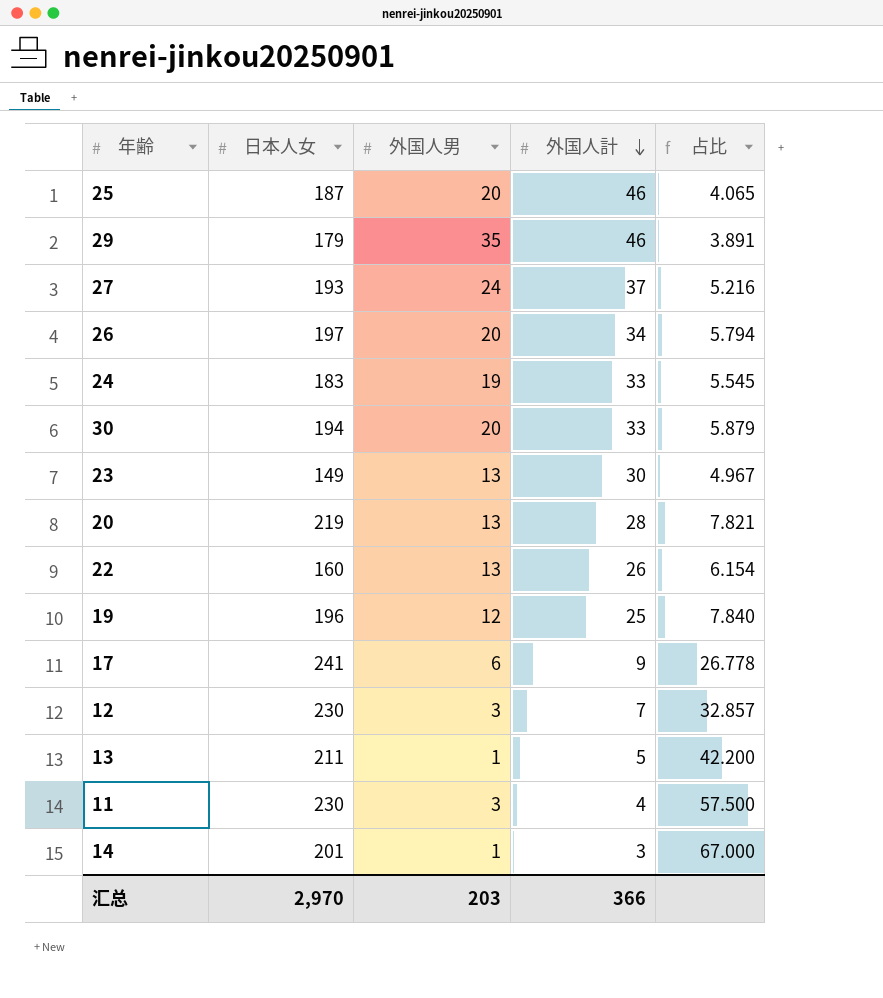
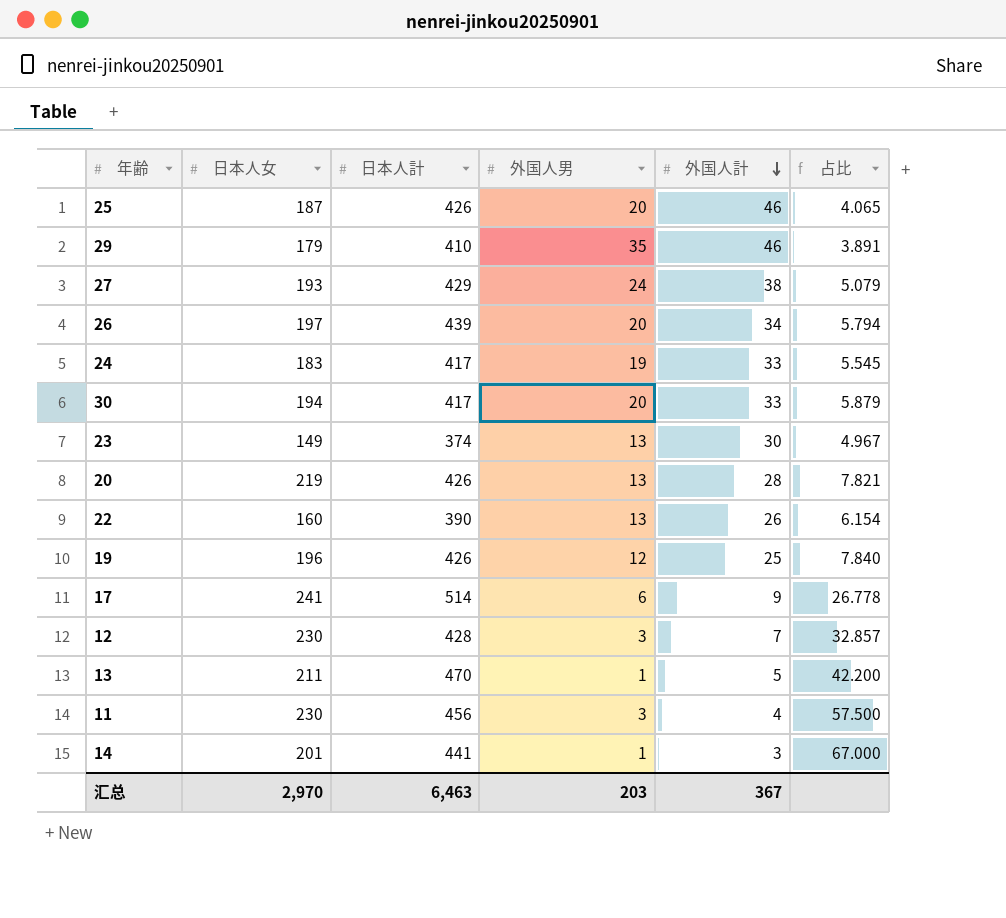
column 日本人計 | position: none -> 3
27 | 外国人計: 37 -> 38
27 | 占比: 5.216 -> 5.079
汇总 | 外国人計: 366 -> 367

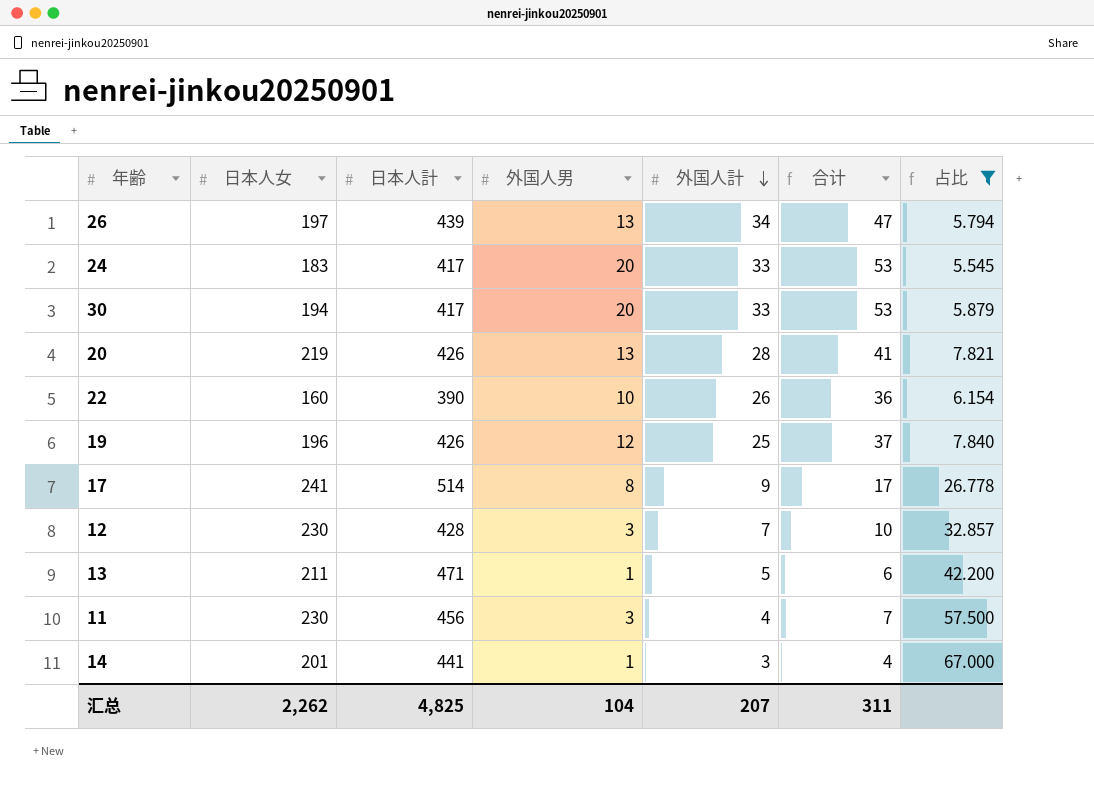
filter: none -> 占比 >= 5.545
column 合计 | formula: none -> [外国人男] + [外国人計]
26 | 外国人男: 20 -> 13
24 | 外国人男: 19 -> 20
22 | 外国人男: 13 -> 10
17 | 外国人男: 6 -> 8
13 | 日本人計: 470 -> 471
汇总 | 日本人女: 2,970 -> 2,262
汇总 | 日本人計: 6,463 -> 4,825
汇总 | 外国人男: 203 -> 104
汇总 | 外国人計: 367 -> 207

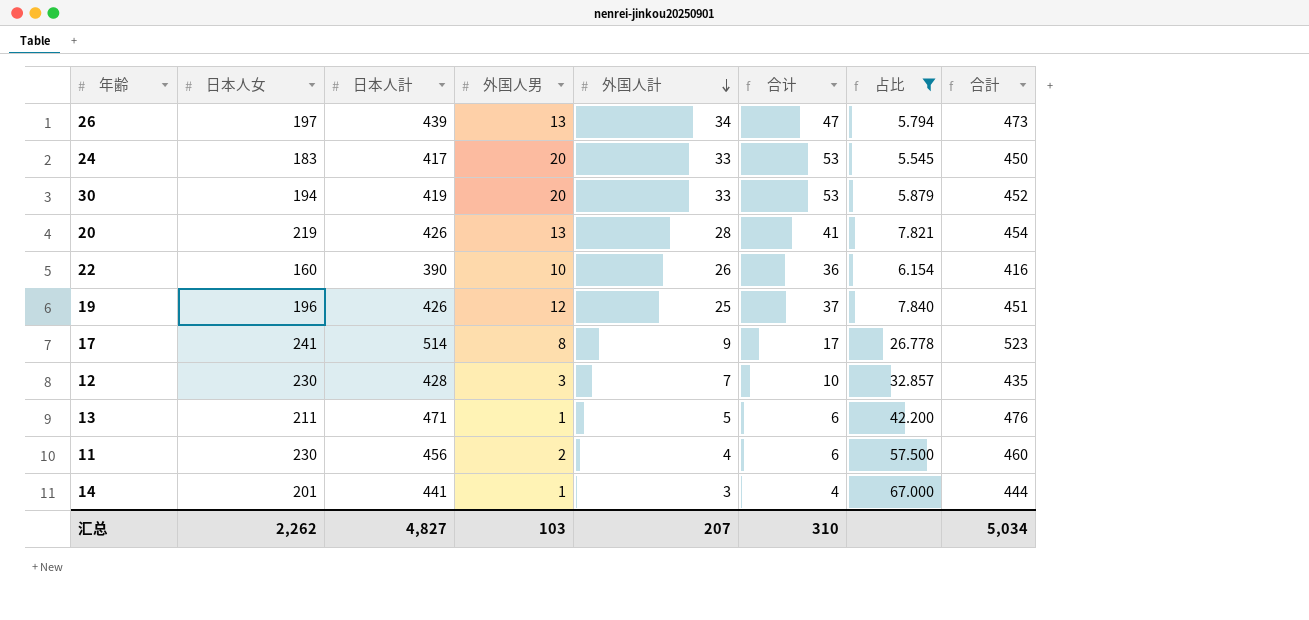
column 合計 | formula: none -> [日本人計] + [外国人計]
30 | 日本人計: 417 -> 419
11 | 外国人男: 3 -> 2
11 | 合计: 7 -> 6
汇总 | 日本人計: 4,825 -> 4,827
汇总 | 外国人男: 104 -> 103
汇总 | 合计: 311 -> 310

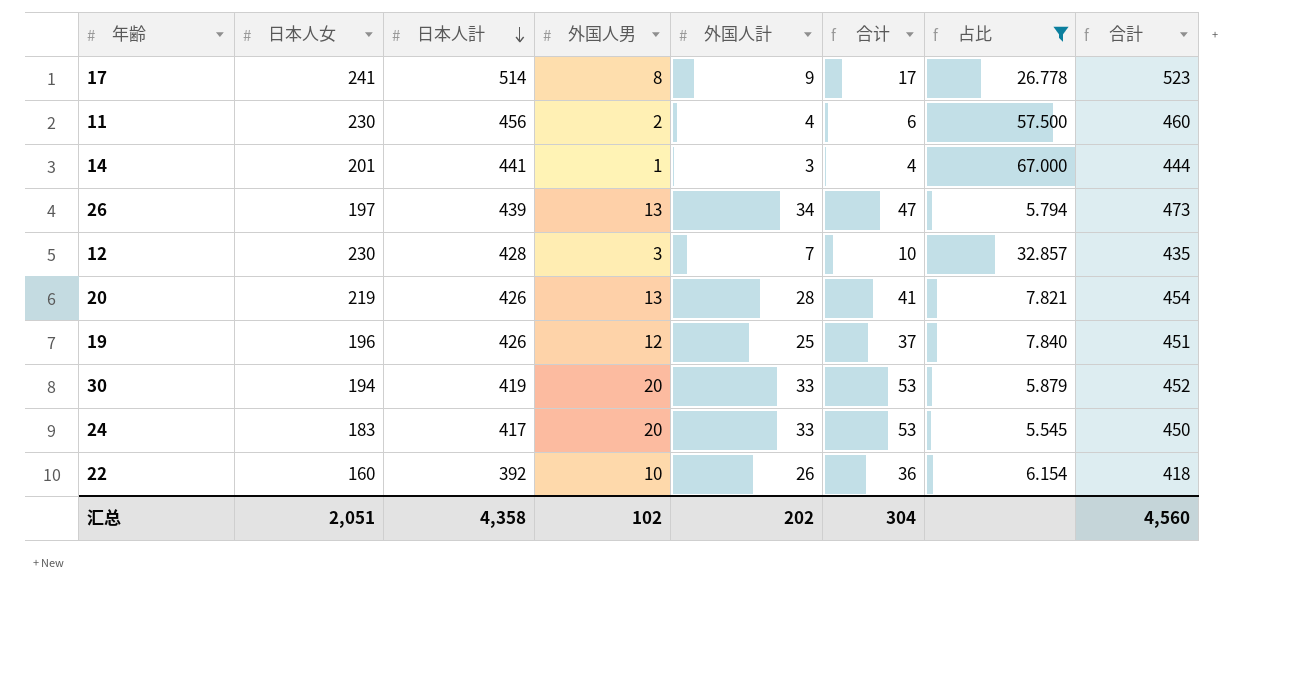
row order: 外国人計 descending -> 日本人計 descending
row 13: 211 | 471 | 1 | 5 | 6 | 42.200 | 476 -> none
22 | 日本人計: 390 -> 392
22 | 合計: 416 -> 418
汇总 | 日本人女: 2,262 -> 2,051
汇总 | 日本人計: 4,827 -> 4,358
汇总 | 外国人男: 103 -> 102
汇总 | 外国人計: 207 -> 202
汇总 | 合计: 310 -> 304
汇总 | 合計: 5,034 -> 4,560

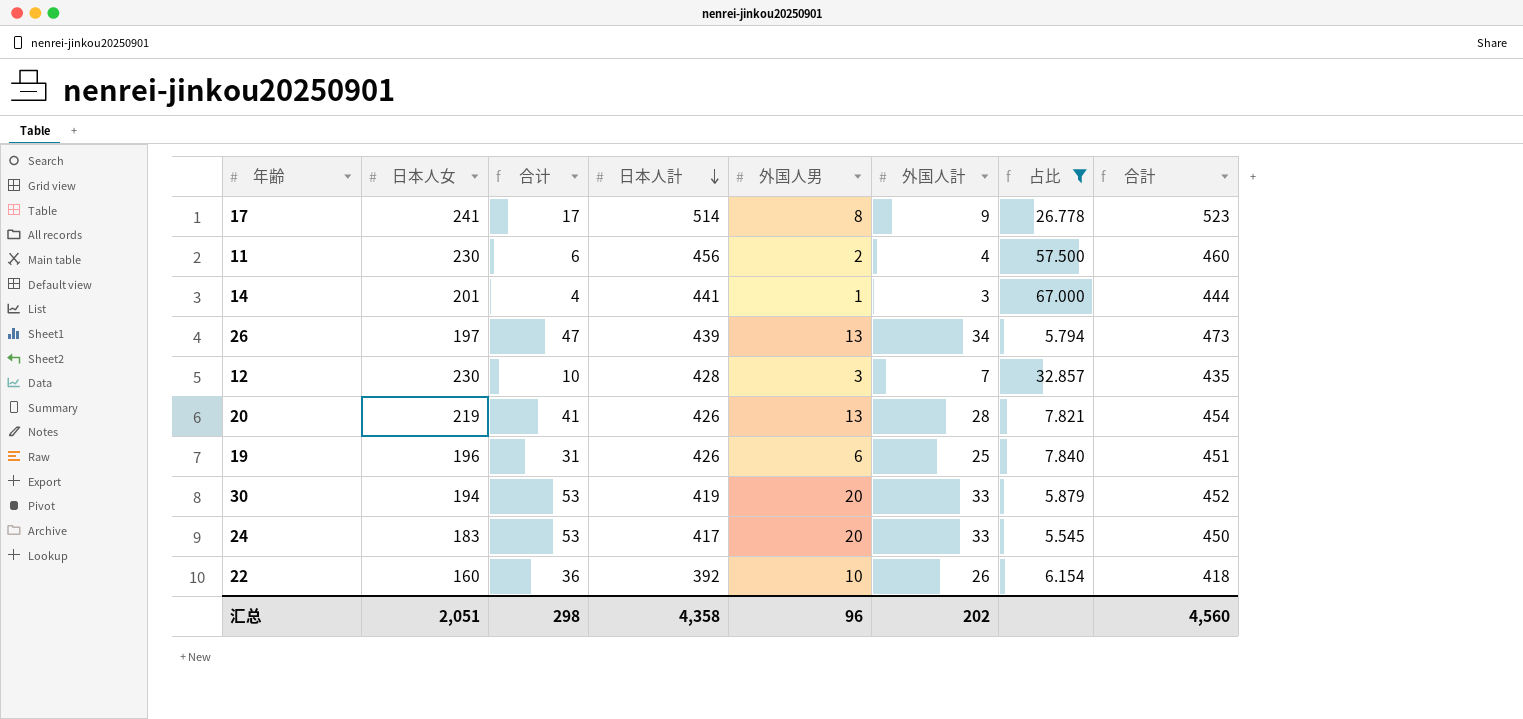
column 合计 | position: 6 -> 3
19 | 合计: 37 -> 31
19 | 外国人男: 12 -> 6
汇总 | 合计: 304 -> 298
汇总 | 外国人男: 102 -> 96

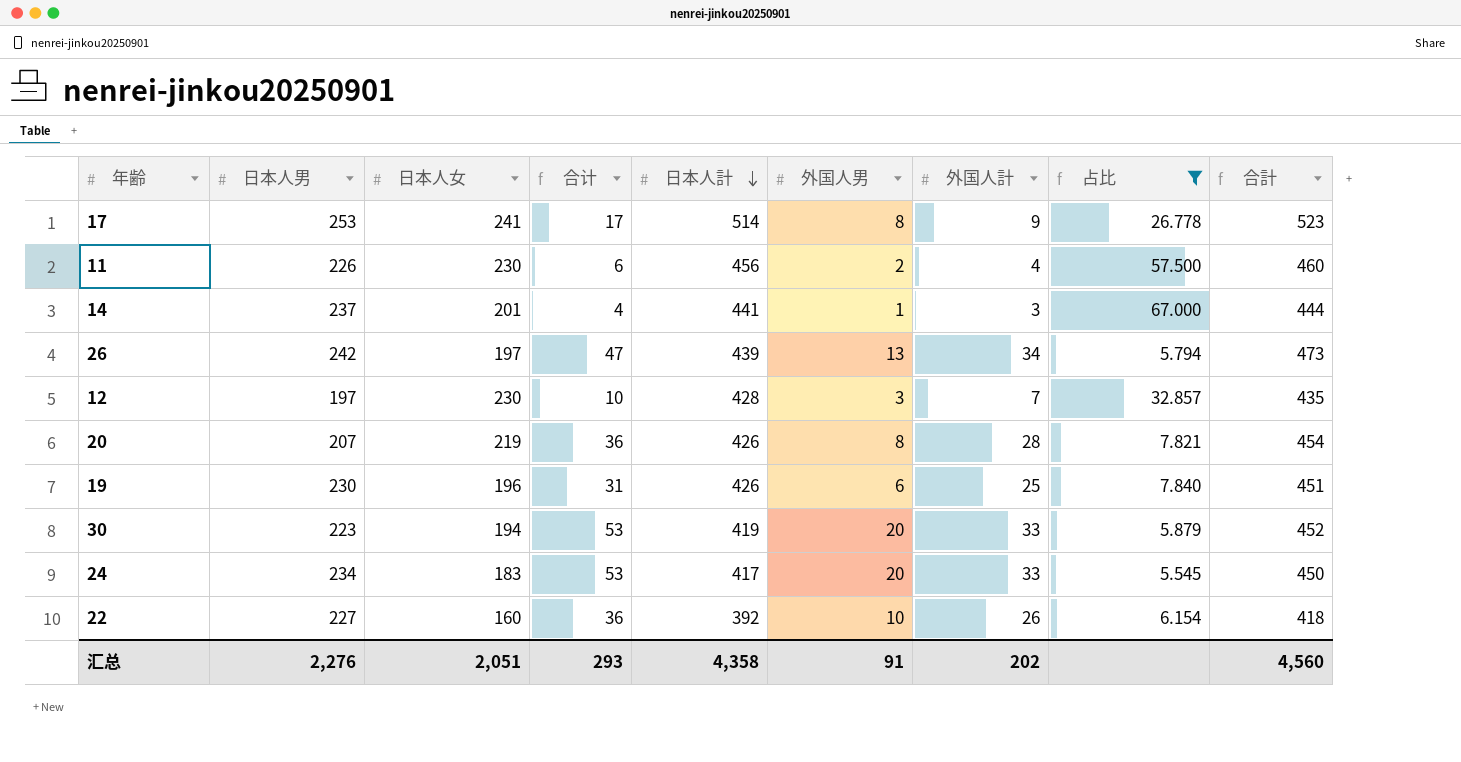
column 日本人男 | position: none -> 2
20 | 合计: 41 -> 36
20 | 外国人男: 13 -> 8
汇总 | 合计: 298 -> 293
汇总 | 外国人男: 96 -> 91

